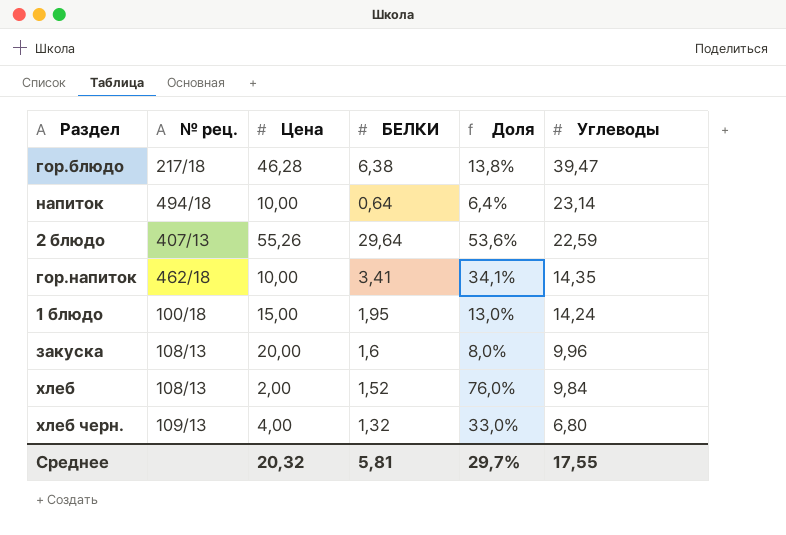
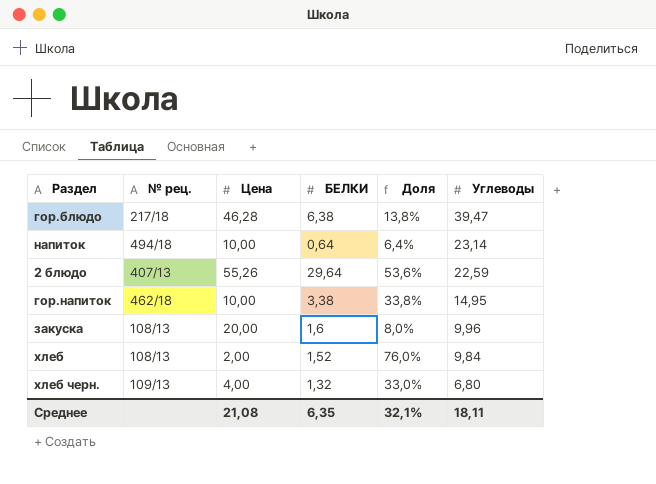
row 1 блюдо: 100/18 | 15,00 | 1,95 | 13,0% | 14,24 -> none
гор.напиток | БЕЛКИ: 3,41 -> 3,38
гор.напиток | Доля: 34,1% -> 33,8%
гор.напиток | Углеводы: 14,35 -> 14,95
Среднее | Цена: 20,32 -> 21,08
Среднее | БЕЛКИ: 5,81 -> 6,35
Среднее | Доля: 29,7% -> 32,1%
Среднее | Углеводы: 17,55 -> 18,11

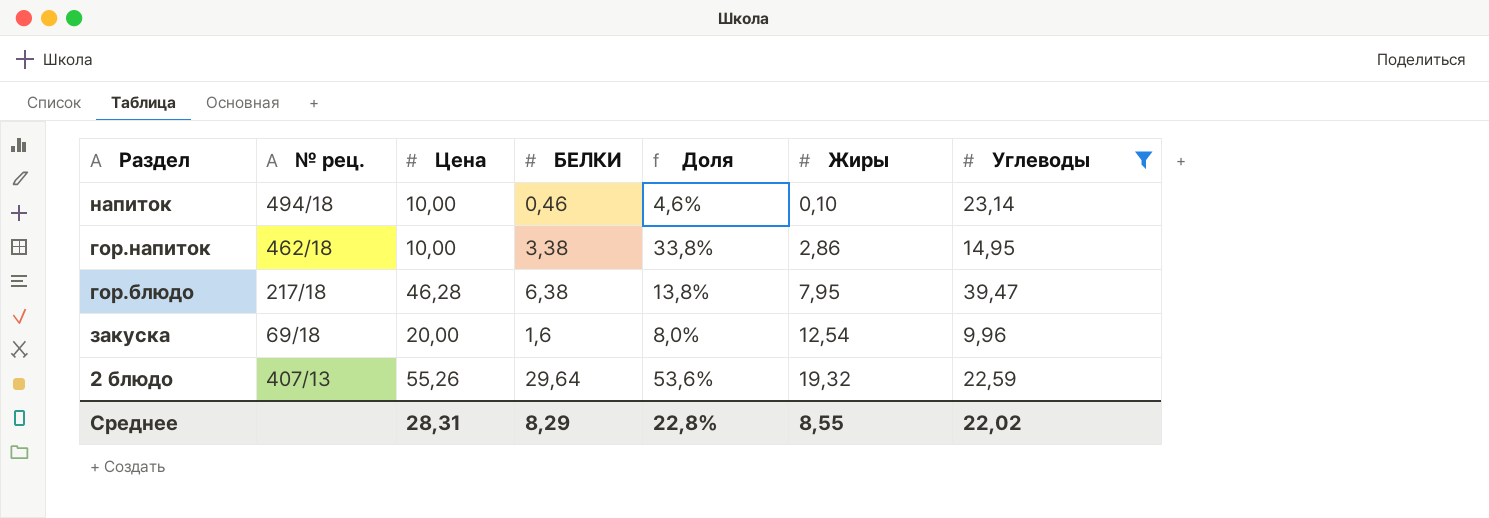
filter: none -> Углеводы >= 9,96
row order: Углеводы descending -> Жиры ascending
column Жиры | position: none -> 6
напиток | БЕЛКИ: 0,64 -> 0,46
напиток | Доля: 6,4% -> 4,6%
закуска | № рец.: 108/13 -> 69/18
Среднее | Цена: 21,08 -> 28,31
Среднее | БЕЛКИ: 6,35 -> 8,29
Среднее | Доля: 32,1% -> 22,8%
Среднее | Углеводы: 18,11 -> 22,02

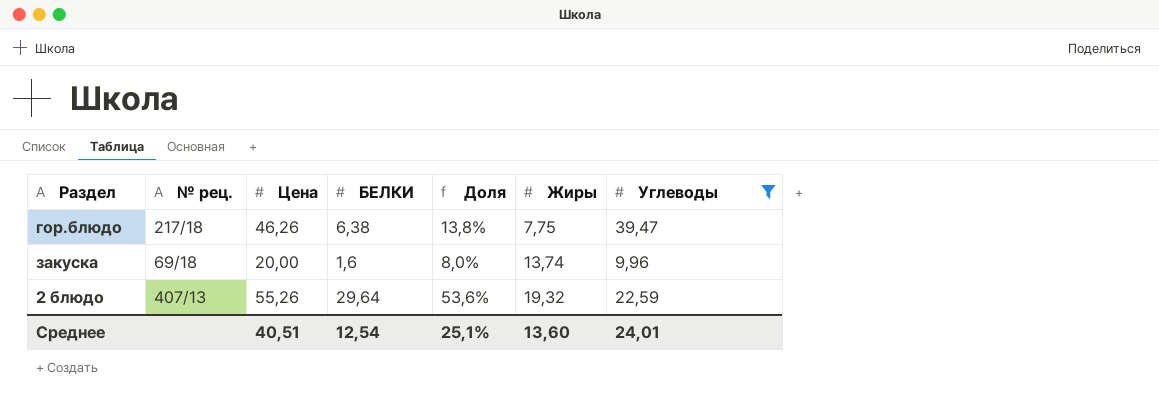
row напиток: 494/18 | 10,00 | 0,46 | 4,6% | 0,10 | 23,14 -> none
row гор.напиток: 462/18 | 10,00 | 3,38 | 33,8% | 2,86 | 14,95 -> none
гор.блюдо | Цена: 46,28 -> 46,26
гор.блюдо | Жиры: 7,95 -> 7,75
закуска | Жиры: 12,54 -> 13,74
Среднее | Цена: 28,31 -> 40,51
Среднее | БЕЛКИ: 8,29 -> 12,54
Среднее | Доля: 22,8% -> 25,1%
Среднее | Жиры: 8,55 -> 13,60
Среднее | Углеводы: 22,02 -> 24,01

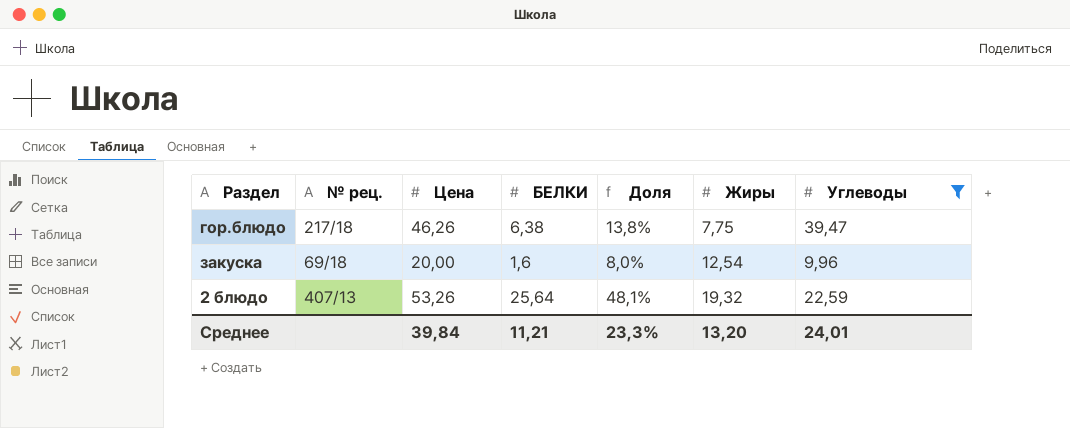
закуска | Жиры: 13,74 -> 12,54
2 блюдо | Цена: 55,26 -> 53,26
2 блюдо | БЕЛКИ: 29,64 -> 25,64
2 блюдо | Доля: 53,6% -> 48,1%
Среднее | Цена: 40,51 -> 39,84
Среднее | БЕЛКИ: 12,54 -> 11,21
Среднее | Доля: 25,1% -> 23,3%
Среднее | Жиры: 13,60 -> 13,20

